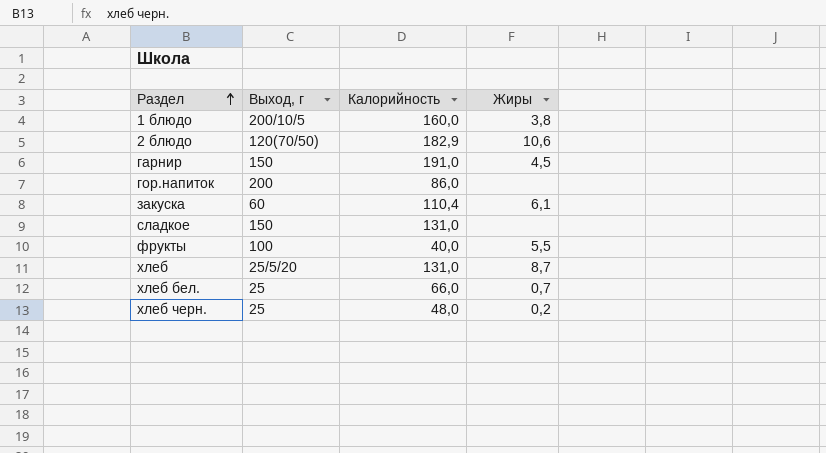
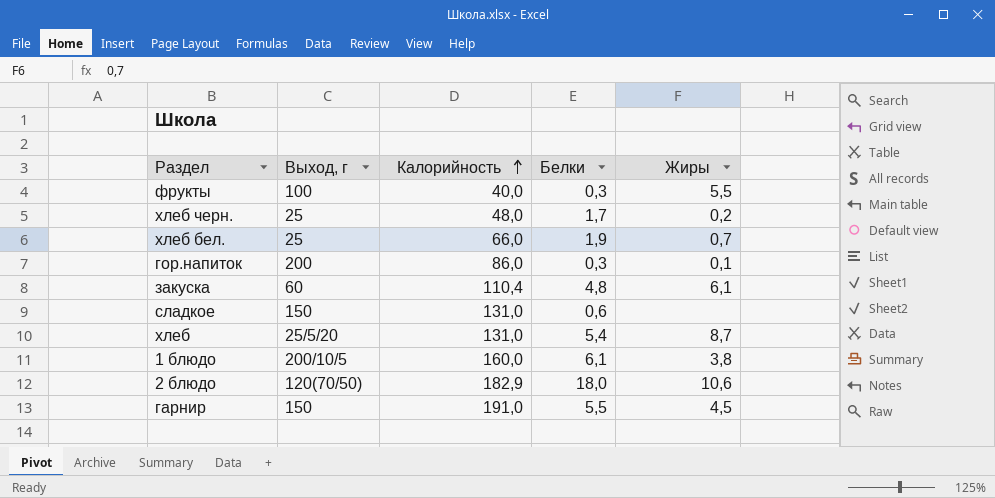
row order: Раздел ascending -> Калорийность ascending
column Белки | position: none -> 4
гор.напиток | Жиры: none -> 0,1

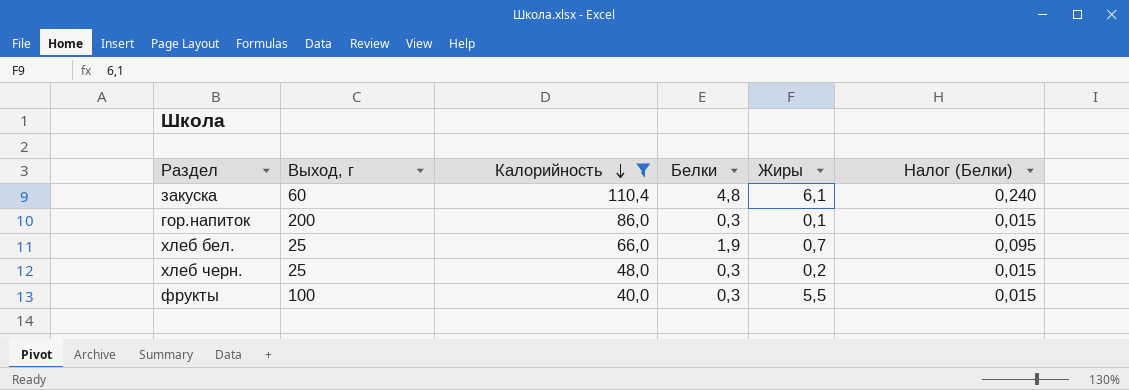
filter: none -> Калорийность <= 110,4
row order: Калорийность ascending -> Калорийность descending
column Налог (Белки) | formula: none -> [Белки] * 0,05
хлеб черн. | Белки: 1,7 -> 0,3

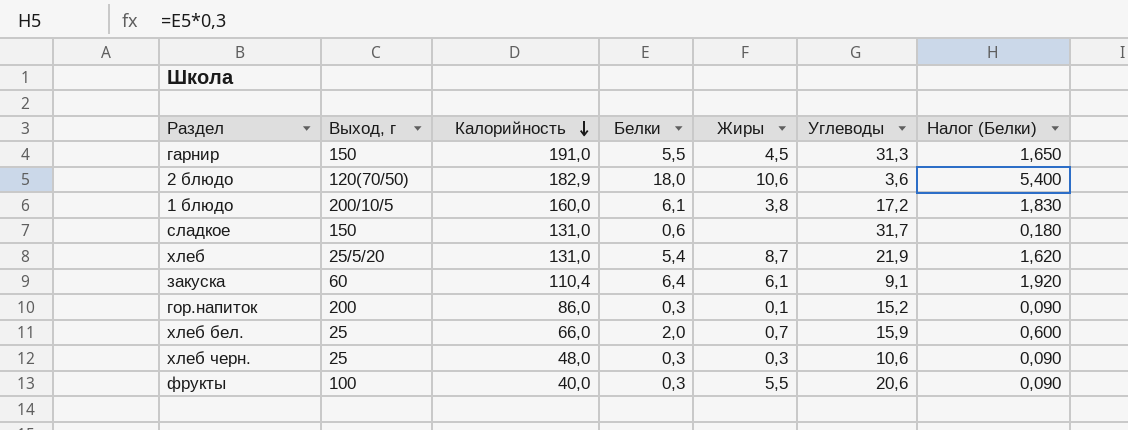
filter: Калорийность <= 110,4 -> none
column Углеводы | position: none -> 6
column Налог (Белки) | formula: [Белки] * 0,05 -> [Белки] * 0,3
закуска | Белки: 4,8 -> 6,4
хлеб бел. | Белки: 1,9 -> 2,0
хлеб черн. | Жиры: 0,2 -> 0,3

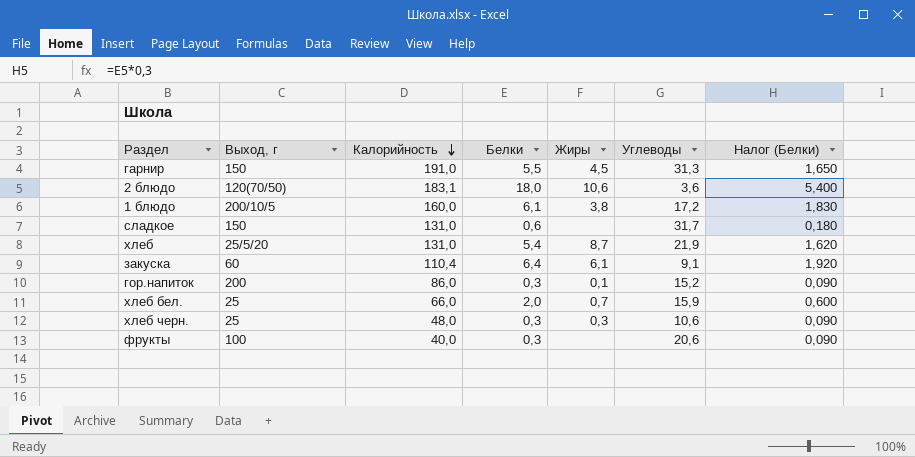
2 блюдо | Калорийность: 182,9 -> 183,1
фрукты | Жиры: 5,5 -> none

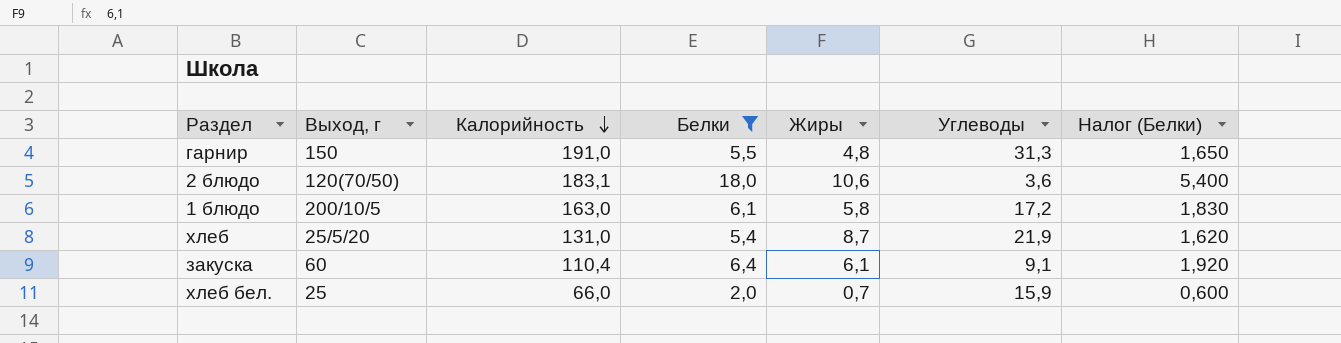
filter: none -> Белки >= 2,0
гарнир | Жиры: 4,5 -> 4,8
1 блюдо | Калорийность: 160,0 -> 163,0
1 блюдо | Жиры: 3,8 -> 5,8

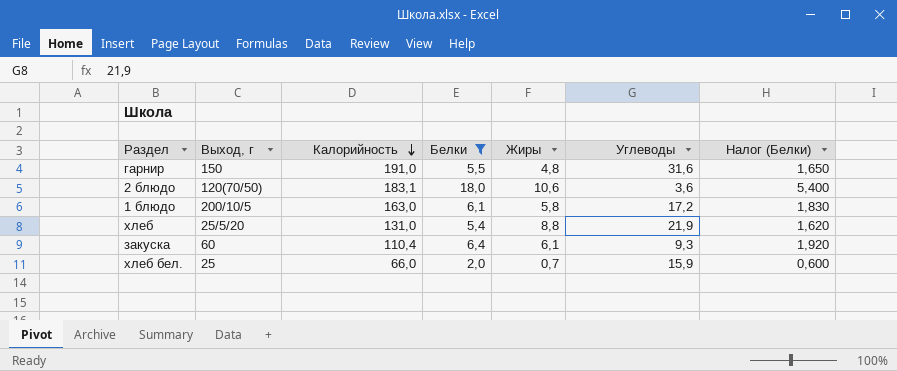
гарнир | Углеводы: 31,3 -> 31,6
хлеб | Жиры: 8,7 -> 8,8
закуска | Углеводы: 9,1 -> 9,3

